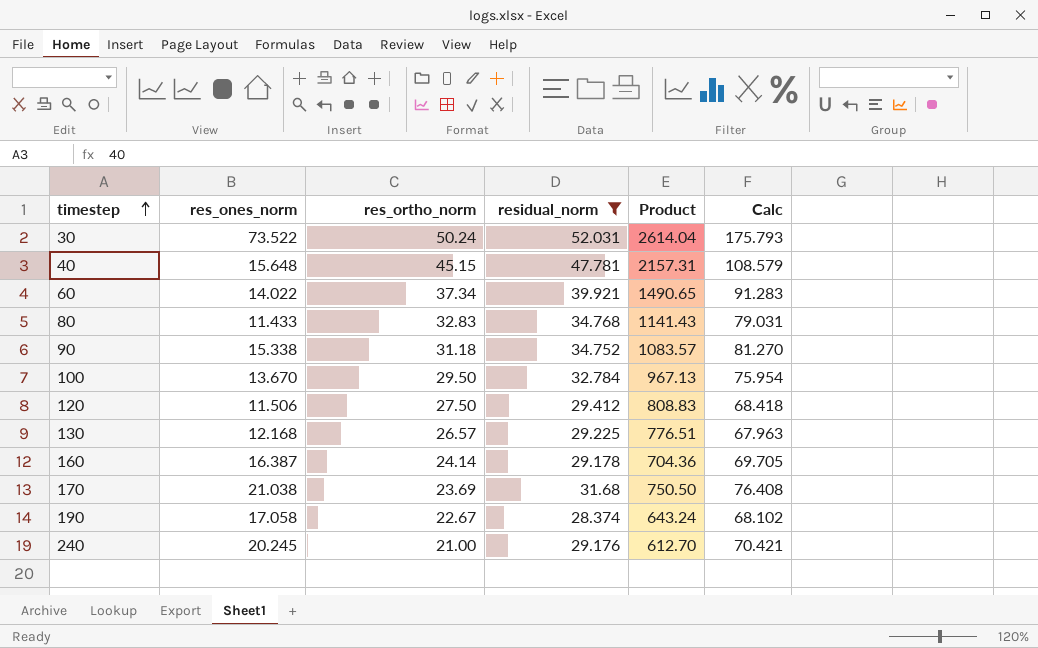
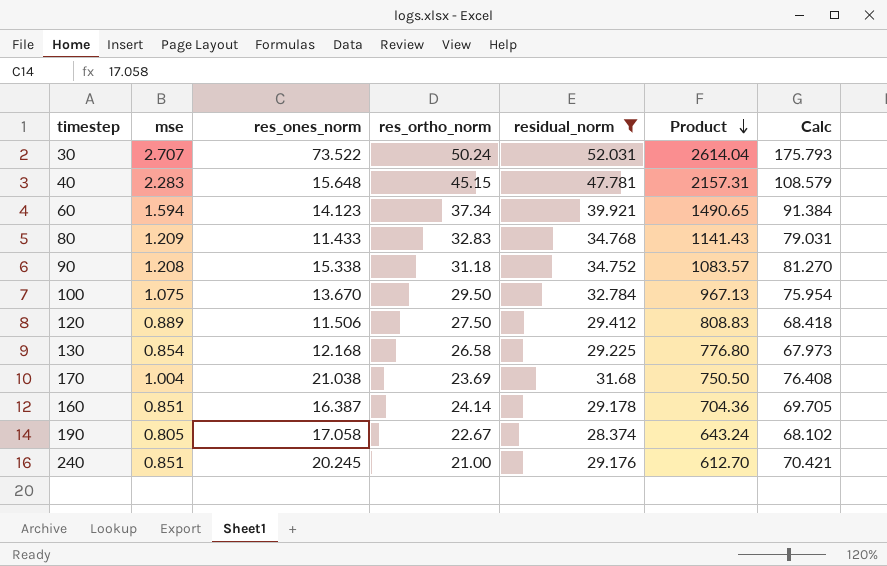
row order: timestep ascending -> Product descending
column mse | position: none -> 2
60 | res_ones_norm: 14.022 -> 14.123
60 | Calc: 91.283 -> 91.384
130 | res_ortho_norm: 26.57 -> 26.58
130 | Product: 776.51 -> 776.80
130 | Calc: 67.963 -> 67.973

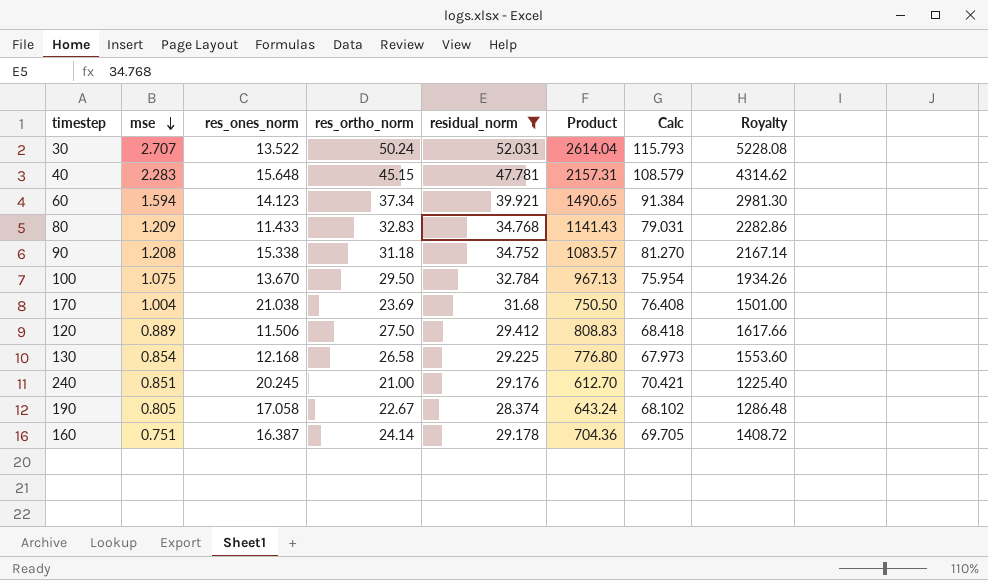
row order: Product descending -> mse descending
column Royalty | formula: none -> [Product] * 2
30 | res_ones_norm: 73.522 -> 13.522
30 | Calc: 175.793 -> 115.793
160 | mse: 0.851 -> 0.751

